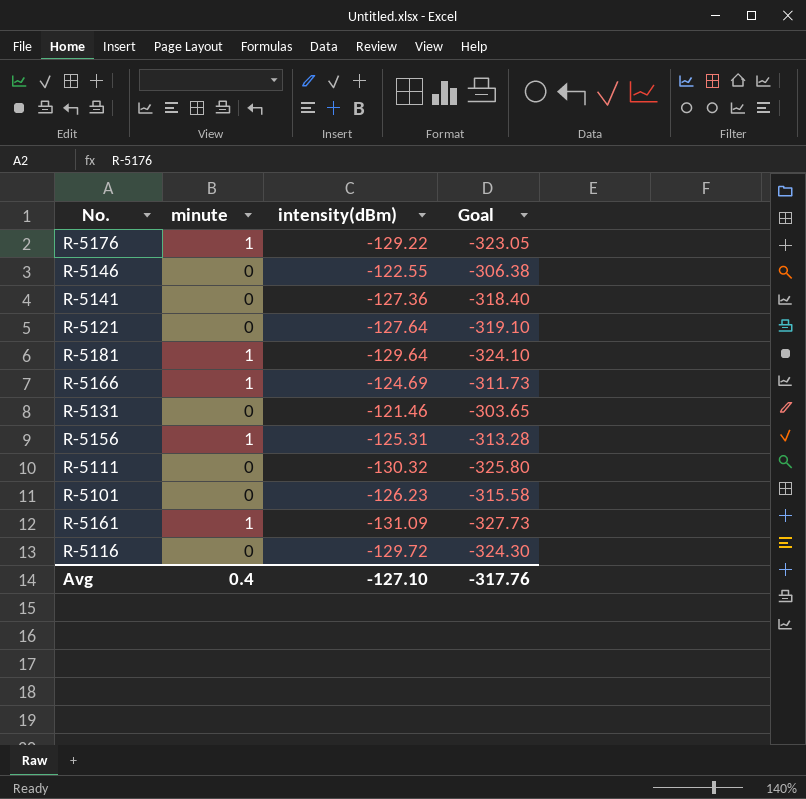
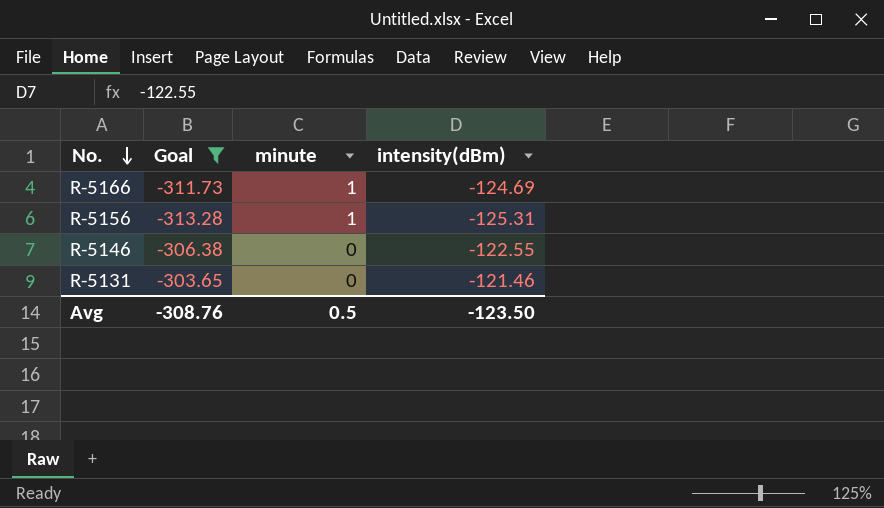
filter: none -> Goal >= -313.28
row order: none -> No. descending
column Goal | position: 4 -> 2
Avg | Goal: -317.76 -> -308.76
Avg | minute: 0.4 -> 0.5
Avg | intensity(dBm): -127.10 -> -123.50

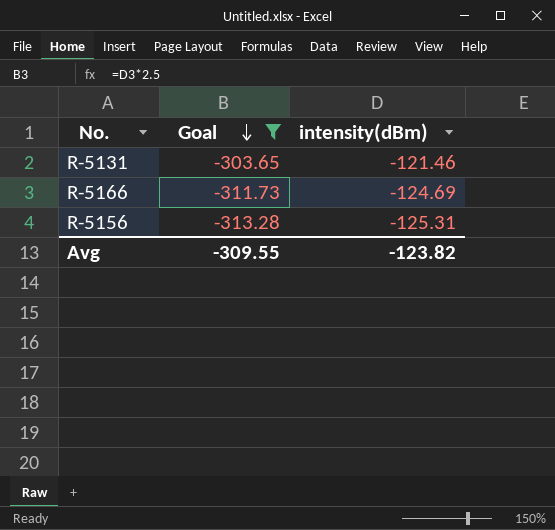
row order: No. descending -> Goal descending
column minute | position: 3 -> none
row R-5146: -306.38 | 0 | -122.55 -> none
Avg | Goal: -308.76 -> -309.55
Avg | intensity(dBm): -123.50 -> -123.82

